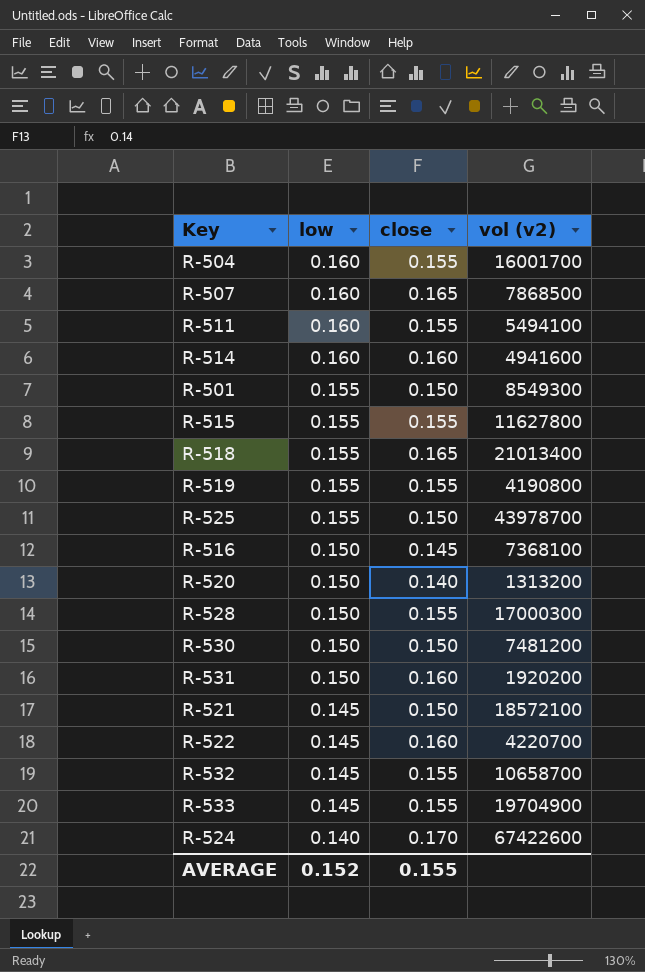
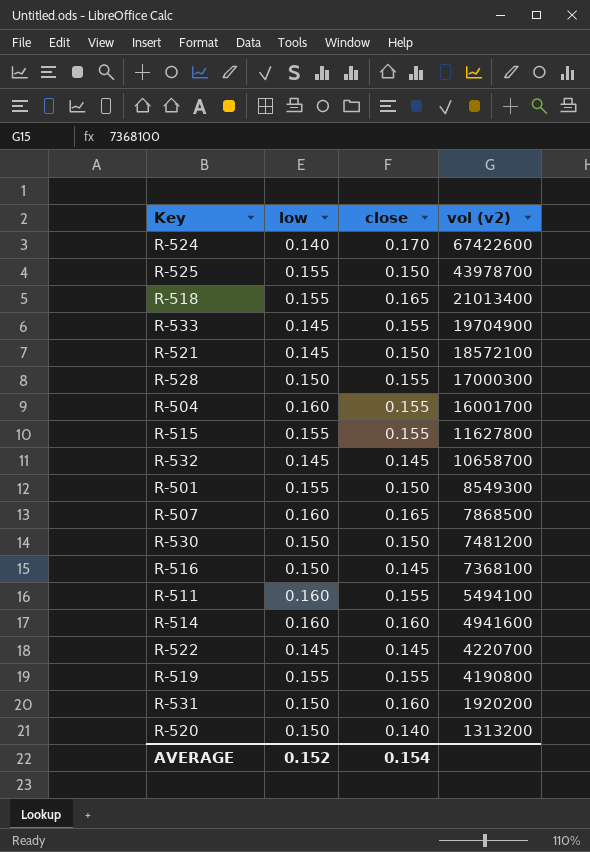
row order: low descending -> vol (v2) descending
R-532 | close: 0.155 -> 0.145
R-522 | close: 0.160 -> 0.145
AVERAGE | close: 0.155 -> 0.154

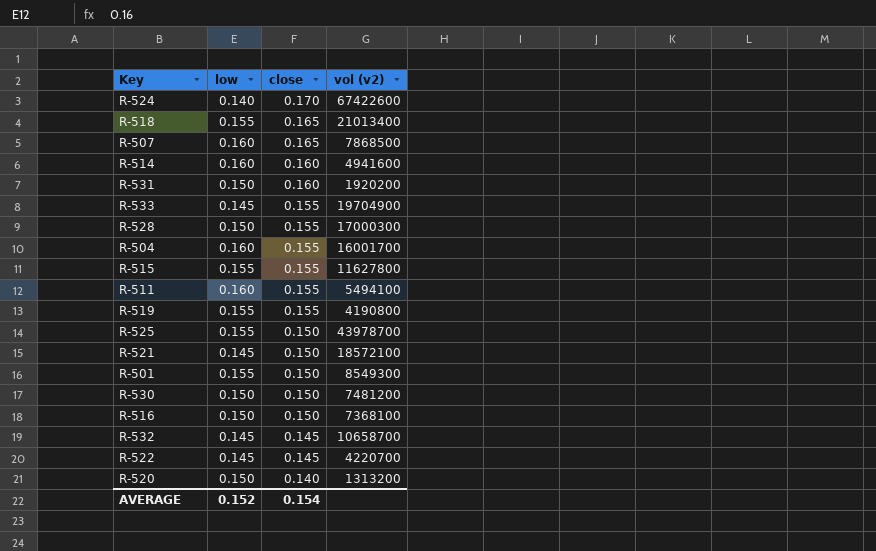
row order: vol (v2) descending -> close descending
R-516 | close: 0.145 -> 0.150

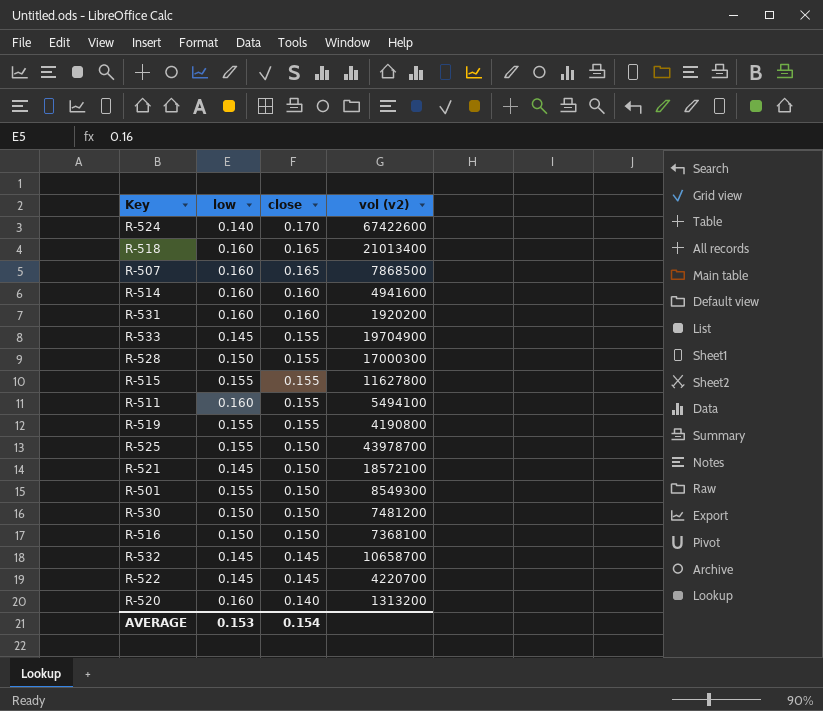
row R-504: 0.160 | 0.155 | 16001700 -> none
R-518 | low: 0.155 -> 0.160
R-531 | low: 0.150 -> 0.160
R-520 | low: 0.150 -> 0.160
AVERAGE | low: 0.152 -> 0.153

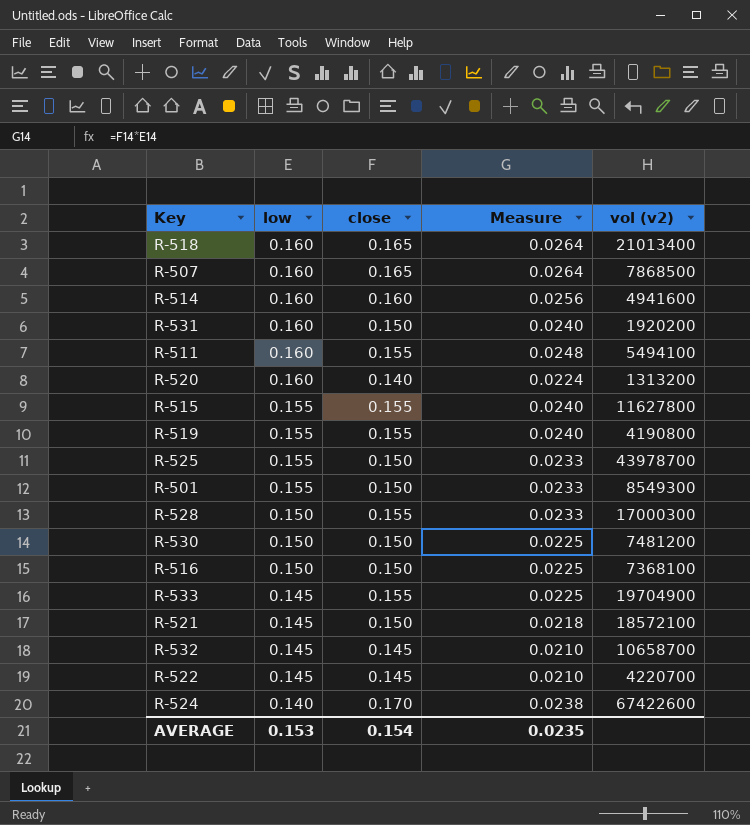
row order: close descending -> low descending
column Measure | formula: none -> [low] * [close]
R-531 | close: 0.160 -> 0.150

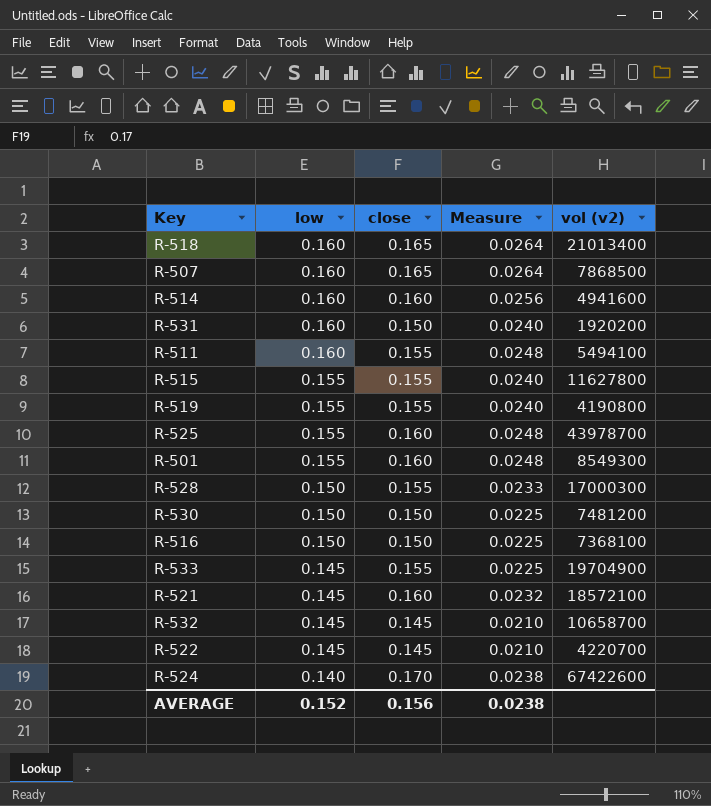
row R-520: 0.160 | 0.140 | 0.0224 | 1313200 -> none
R-525 | close: 0.150 -> 0.160
R-525 | Measure: 0.0233 -> 0.0248
R-501 | close: 0.150 -> 0.160
R-501 | Measure: 0.0233 -> 0.0248
R-521 | close: 0.150 -> 0.160
R-521 | Measure: 0.0218 -> 0.0232
AVERAGE | low: 0.153 -> 0.152
AVERAGE | close: 0.154 -> 0.156
AVERAGE | Measure: 0.0235 -> 0.0238

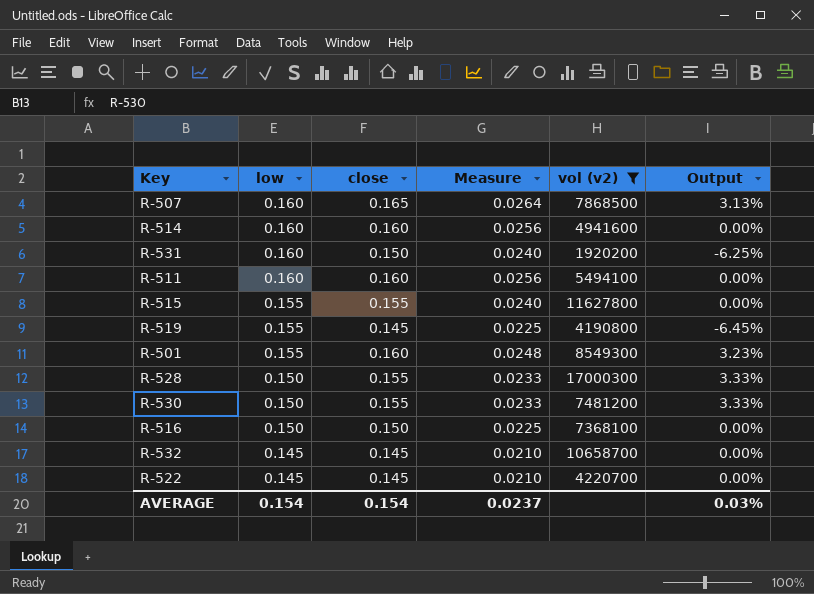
filter: none -> vol (v2) <= 17000300
column Output | formula: none -> ([close] - [low]) / [low]
R-511 | close: 0.155 -> 0.160
R-511 | Measure: 0.0248 -> 0.0256
R-519 | close: 0.155 -> 0.145
R-519 | Measure: 0.0240 -> 0.0225
R-530 | close: 0.150 -> 0.155
R-530 | Measure: 0.0225 -> 0.0233
AVERAGE | low: 0.152 -> 0.154
AVERAGE | close: 0.156 -> 0.154
AVERAGE | Measure: 0.0238 -> 0.0237

